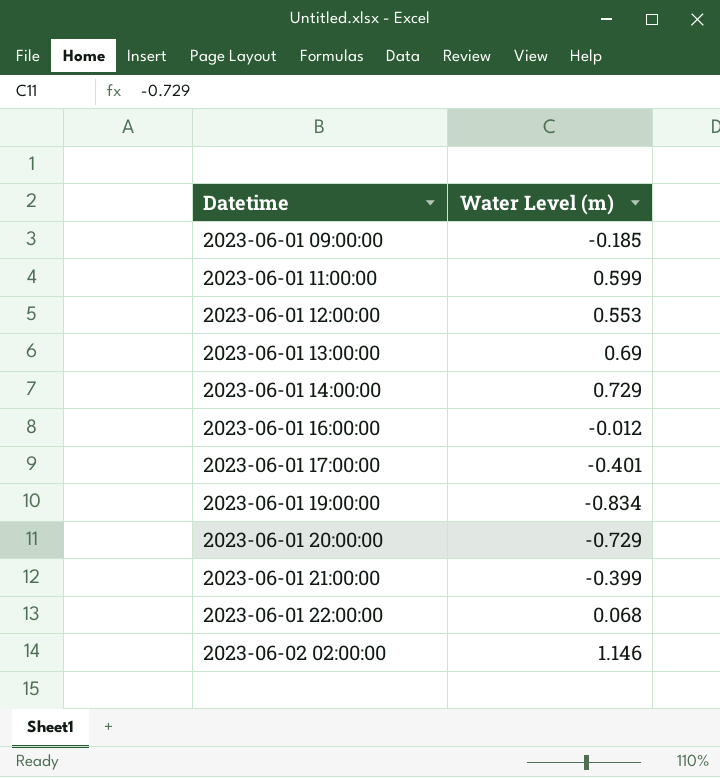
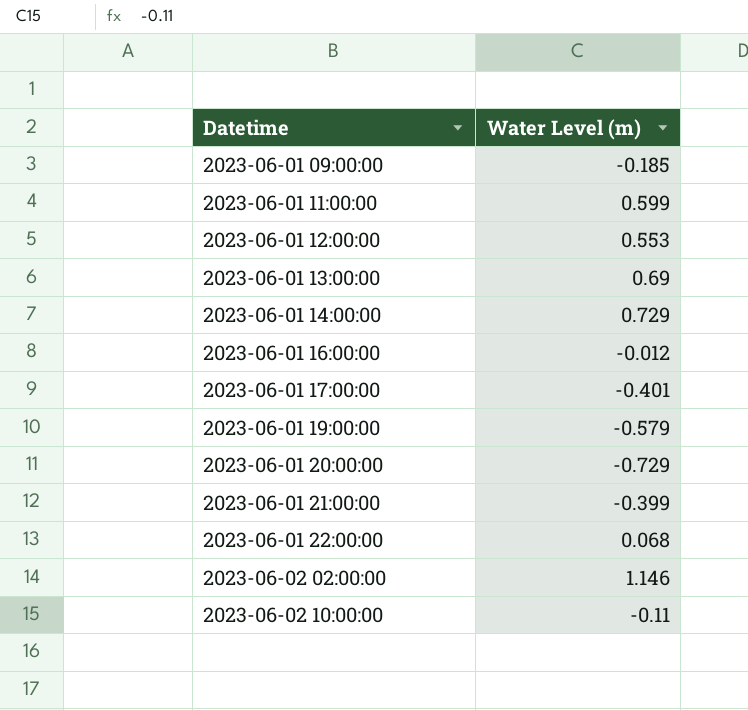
2023-06-01 19:00:00 | Water Level (m): -0.834 -> -0.579
row 2023-06-02 10:00:00: none -> -0.11

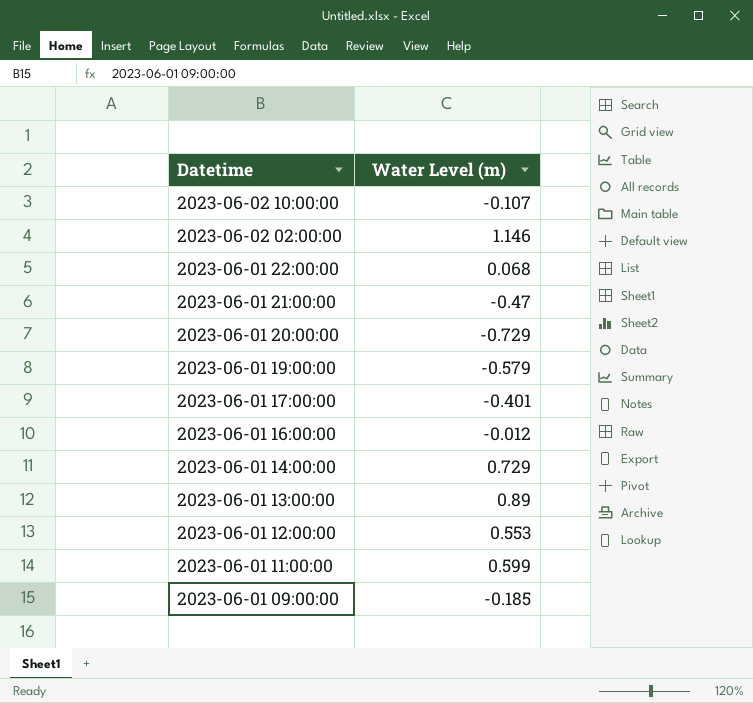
row order: Datetime ascending -> Datetime descending
2023-06-02 10:00:00 | Water Level (m): -0.11 -> -0.107
2023-06-01 21:00:00 | Water Level (m): -0.399 -> -0.47
2023-06-01 13:00:00 | Water Level (m): 0.69 -> 0.89

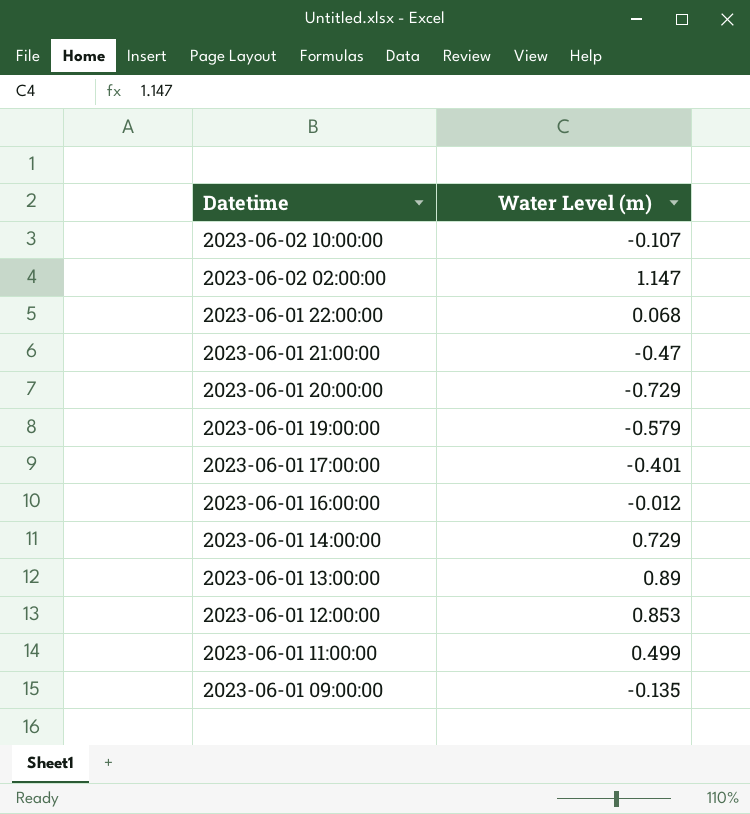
2023-06-02 02:00:00 | Water Level (m): 1.146 -> 1.147
2023-06-01 12:00:00 | Water Level (m): 0.553 -> 0.853
2023-06-01 11:00:00 | Water Level (m): 0.599 -> 0.499
2023-06-01 09:00:00 | Water Level (m): -0.185 -> -0.135

